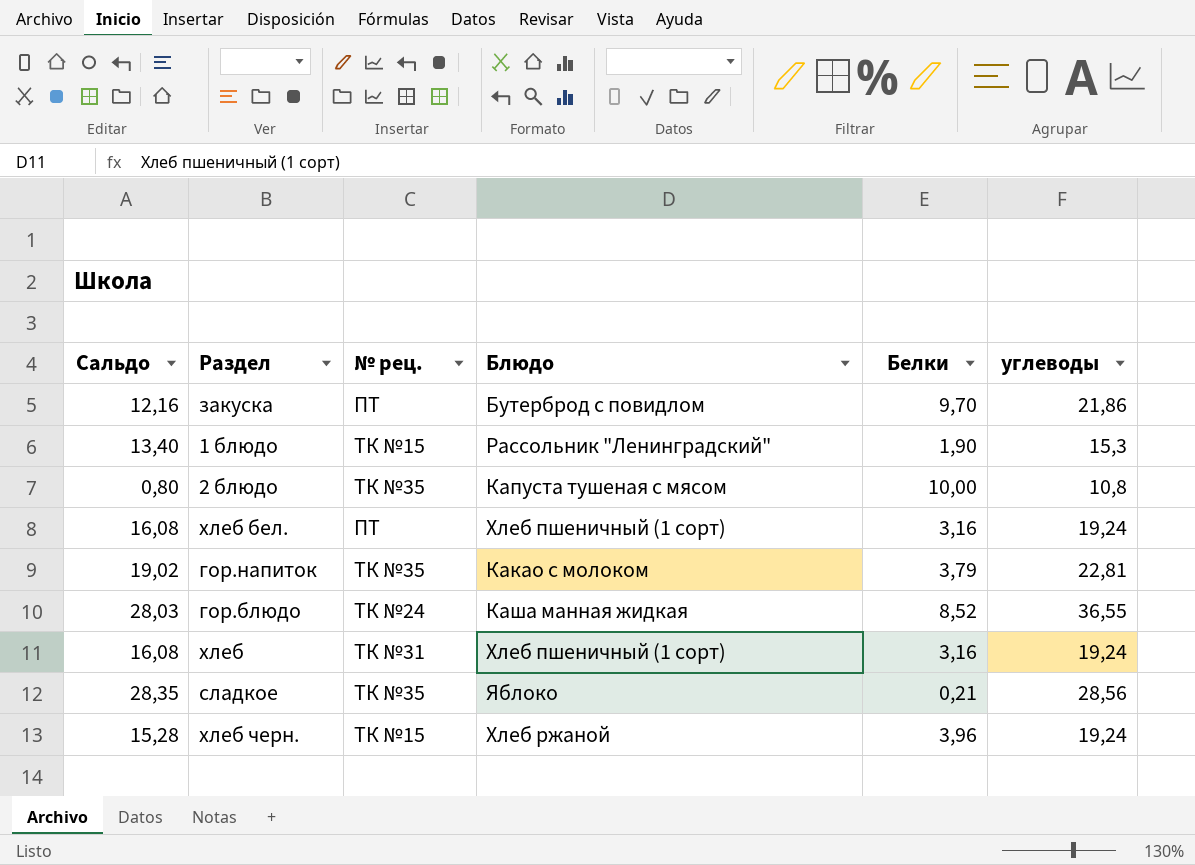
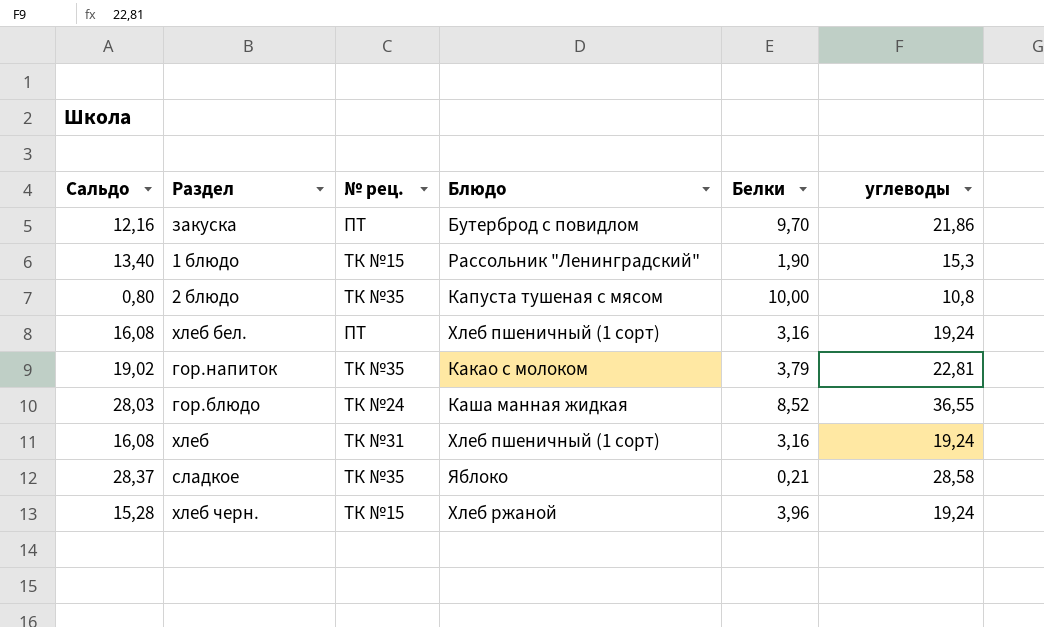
сладкое | Сальдо: 28,35 -> 28,37
сладкое | углеводы: 28,56 -> 28,58

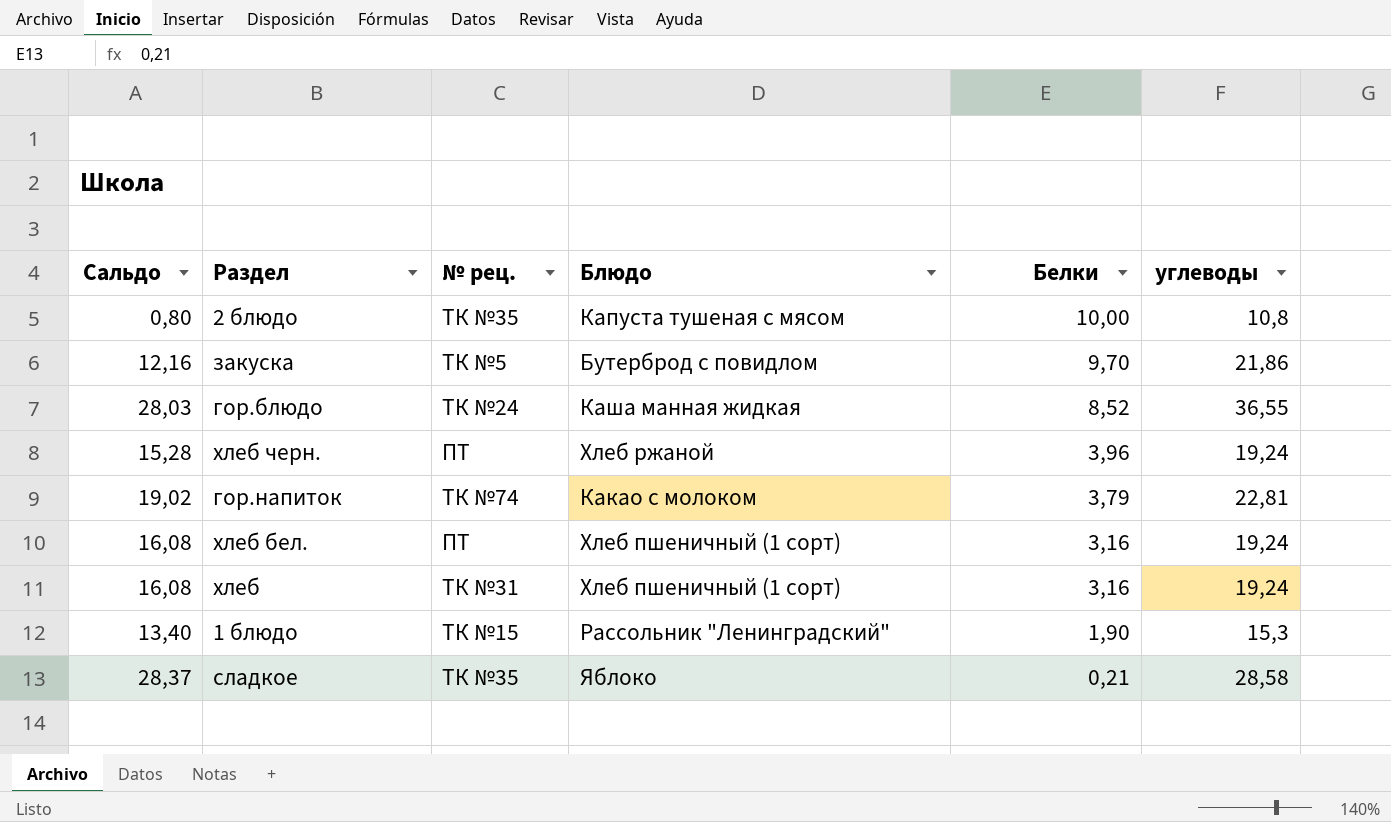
row order: none -> Белки descending
закуска | № рец.: ПТ -> ТК №5
хлеб черн. | № рец.: ТК №15 -> ПТ
гор.напиток | № рец.: ТК №35 -> ТК №74

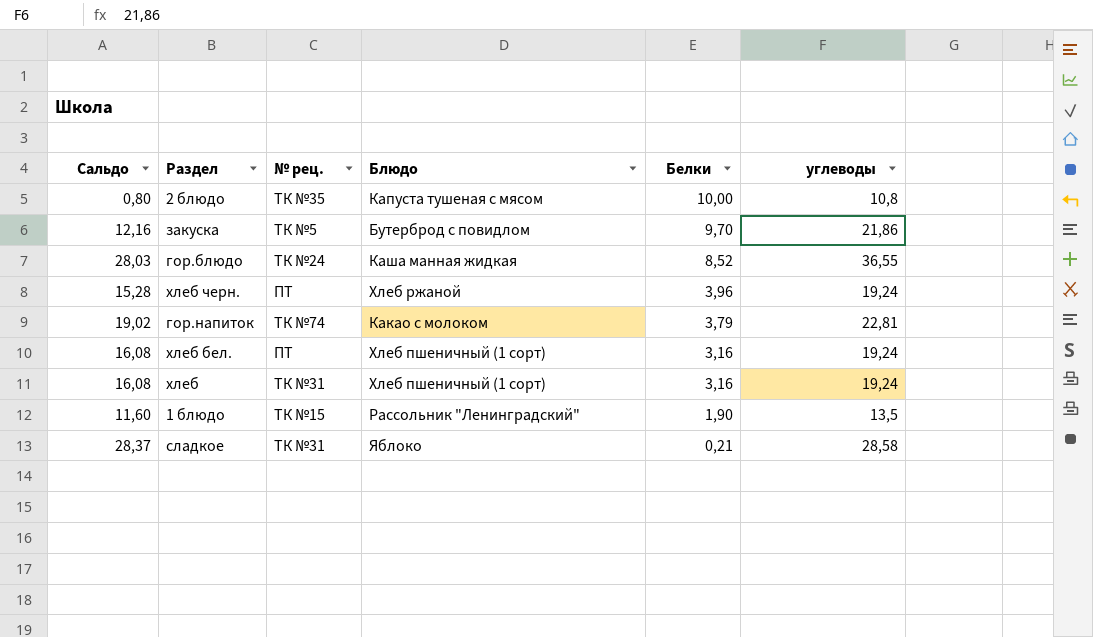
1 блюдо | Сальдо: 13,40 -> 11,60
1 блюдо | углеводы: 15,3 -> 13,5
сладкое | № рец.: ТК №35 -> ТК №31

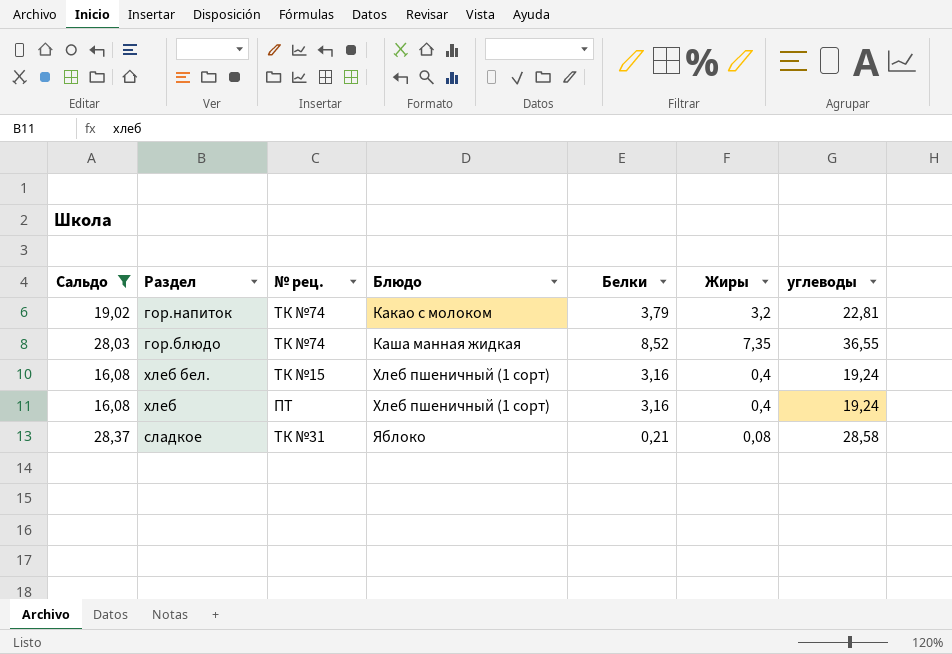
filter: none -> Сальдо >= 16,08
row order: Белки descending -> Блюдо ascending
column Жиры | position: none -> 6
гор.блюдо | № рец.: ТК №24 -> ТК №74
хлеб бел. | № рец.: ПТ -> ТК №15
хлеб | № рец.: ТК №31 -> ПТ

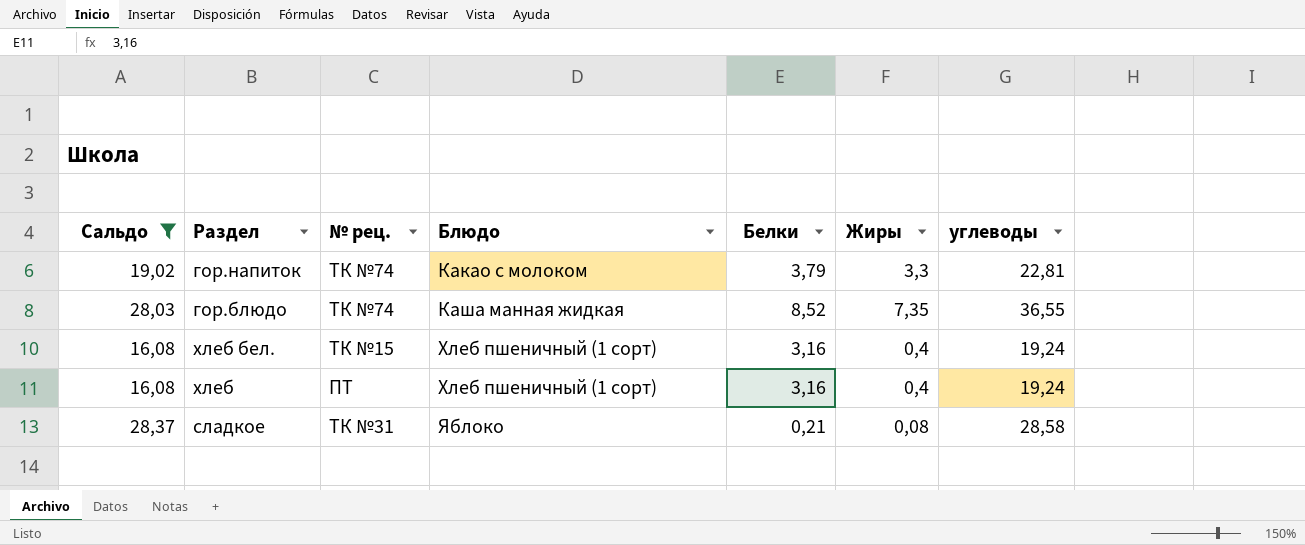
гор.напиток | Жиры: 3,2 -> 3,3

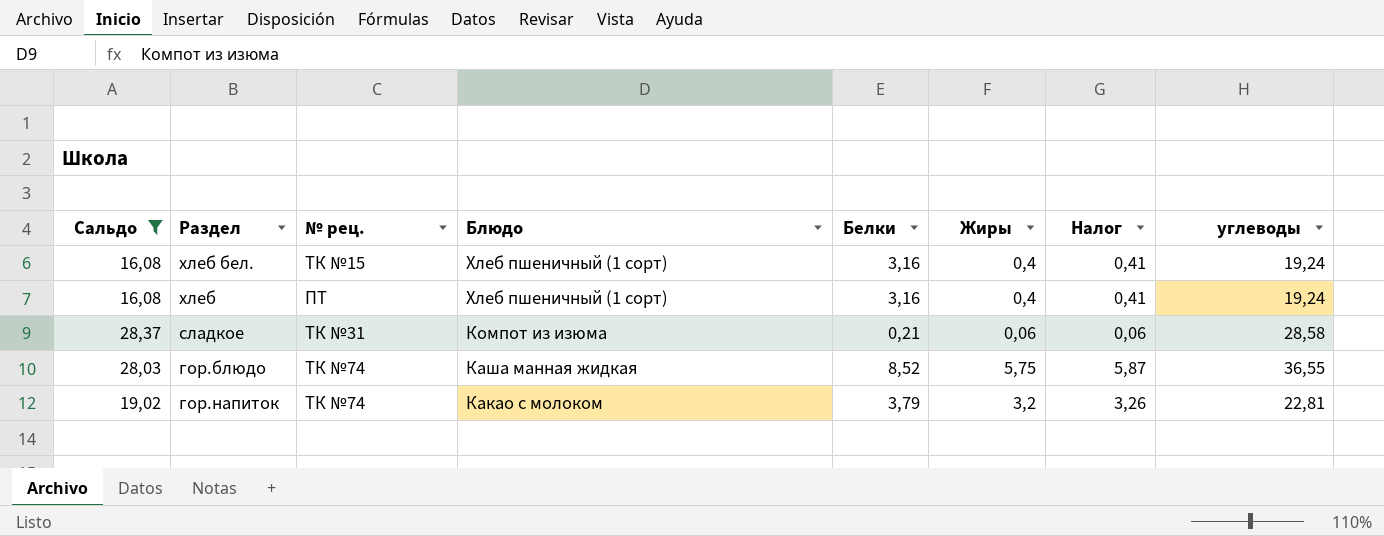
row order: Блюдо ascending -> Блюдо descending
column Налог | formula: none -> [Жиры] * 1,02
сладкое | Блюдо: Яблоко -> Компот из изюма
сладкое | Жиры: 0,08 -> 0,06
гор.блюдо | Жиры: 7,35 -> 5,75
гор.напиток | Жиры: 3,3 -> 3,2

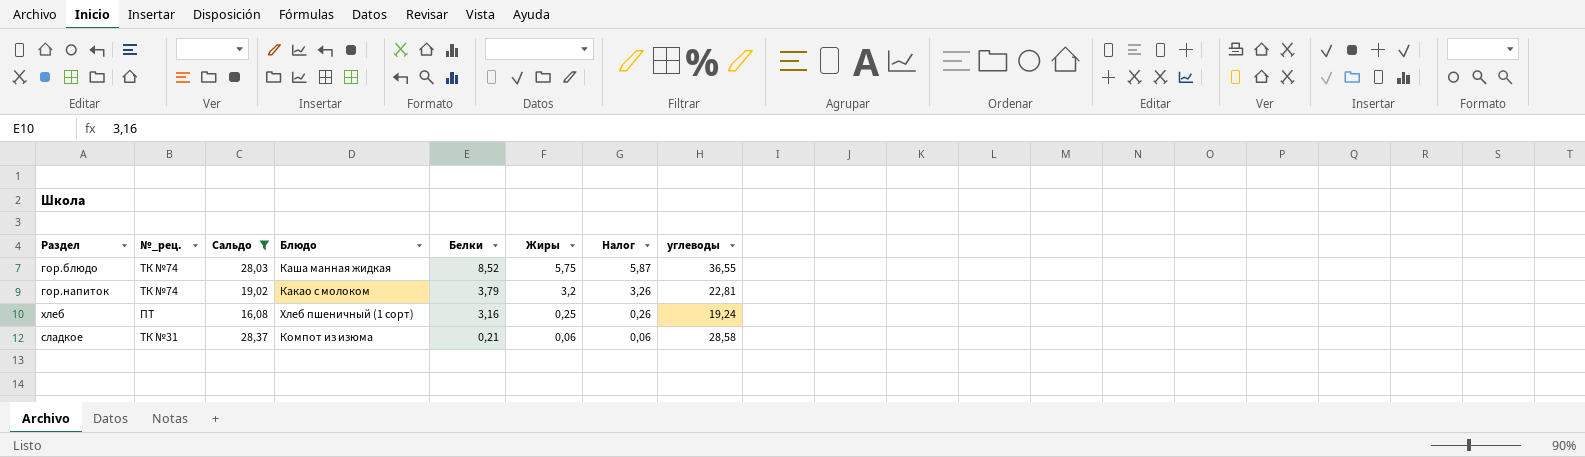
row order: Блюдо descending -> Белки descending
column name: № рец. -> №_рец.
column Сальдо | position: 1 -> 3
row хлеб бел.: 16,08 | ТК №15 | Хлеб пшеничный (1 сорт) | 3,16 | 0,4 | 0,41 | 19,24 -> none
хлеб | Жиры: 0,4 -> 0,25
хлеб | Налог: 0,41 -> 0,26

